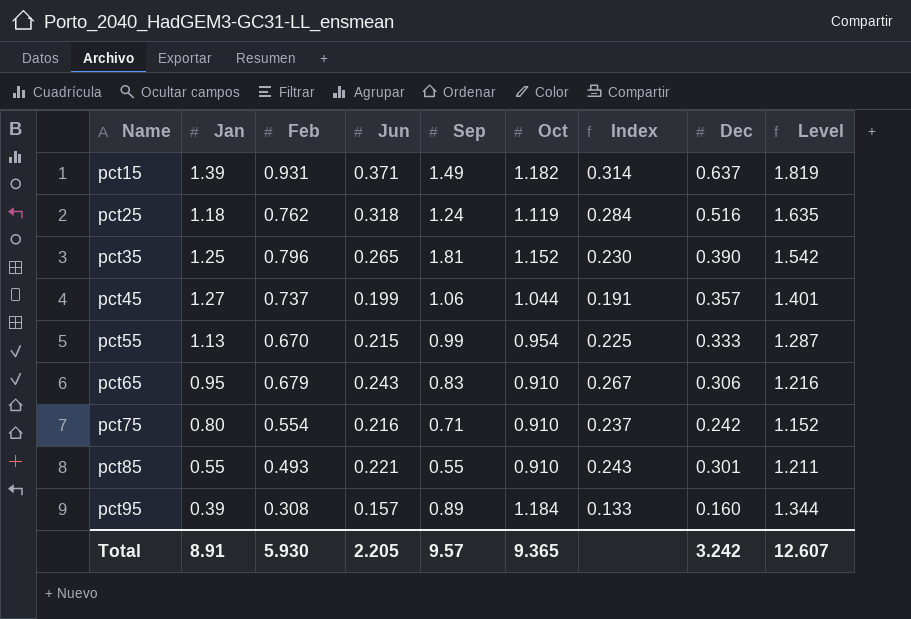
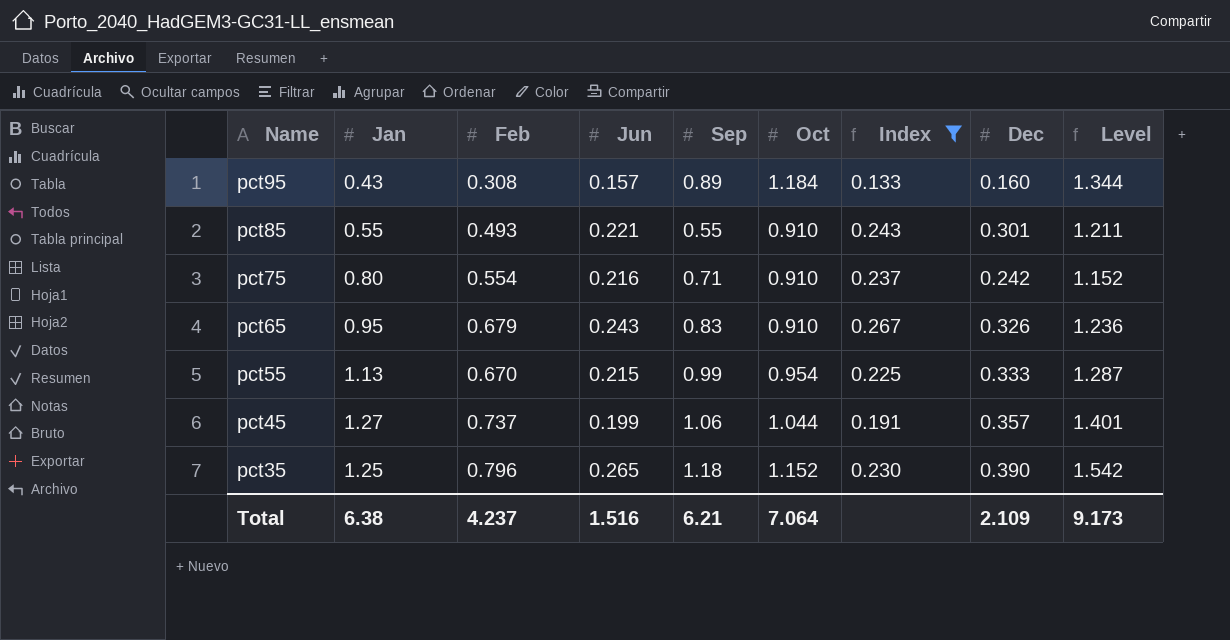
filter: none -> Index <= 0.267
row order: Name ascending -> Name descending
pct95 | Jan: 0.39 -> 0.43
pct65 | Dec: 0.306 -> 0.326
pct65 | Level: 1.216 -> 1.236
pct35 | Sep: 1.81 -> 1.18
Total | Jan: 8.91 -> 6.38
Total | Feb: 5.930 -> 4.237
Total | Jun: 2.205 -> 1.516
Total | Sep: 9.57 -> 6.21
Total | Oct: 9.365 -> 7.064
Total | Dec: 3.242 -> 2.109
Total | Level: 12.607 -> 9.173

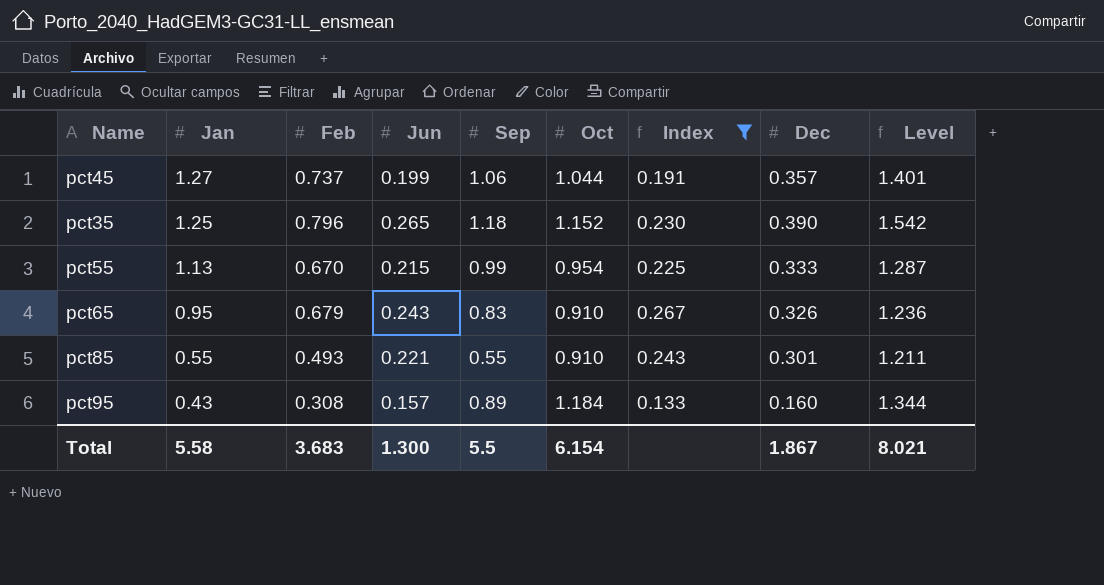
row order: Name descending -> Jan descending
row pct75: 0.80 | 0.554 | 0.216 | 0.71 | 0.910 | 0.237 | 0.242 | 1.152 -> none
Total | Jan: 6.38 -> 5.58
Total | Feb: 4.237 -> 3.683
Total | Jun: 1.516 -> 1.300
Total | Sep: 6.21 -> 5.5
Total | Oct: 7.064 -> 6.154
Total | Dec: 2.109 -> 1.867
Total | Level: 9.173 -> 8.021

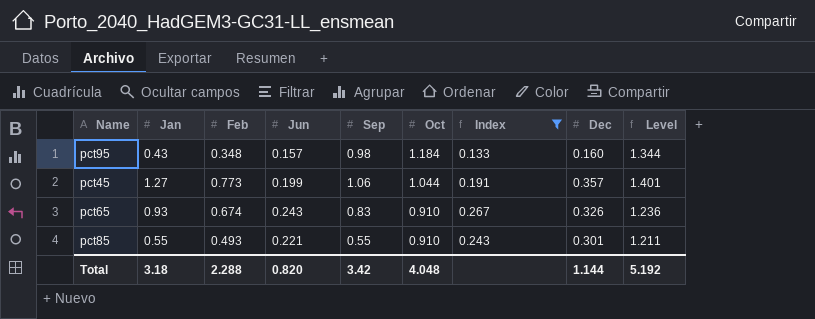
row order: Jan descending -> Oct descending
row pct35: 1.25 | 0.796 | 0.265 | 1.18 | 1.152 | 0.230 | 0.390 | 1.542 -> none
row pct55: 1.13 | 0.670 | 0.215 | 0.99 | 0.954 | 0.225 | 0.333 | 1.287 -> none
pct95 | Feb: 0.308 -> 0.348
pct95 | Sep: 0.89 -> 0.98
pct45 | Feb: 0.737 -> 0.773
pct65 | Jan: 0.95 -> 0.93
pct65 | Feb: 0.679 -> 0.674
Total | Jan: 5.58 -> 3.18
Total | Feb: 3.683 -> 2.288
Total | Jun: 1.300 -> 0.820
Total | Sep: 5.5 -> 3.42
Total | Oct: 6.154 -> 4.048
Total | Dec: 1.867 -> 1.144
Total | Level: 8.021 -> 5.192

